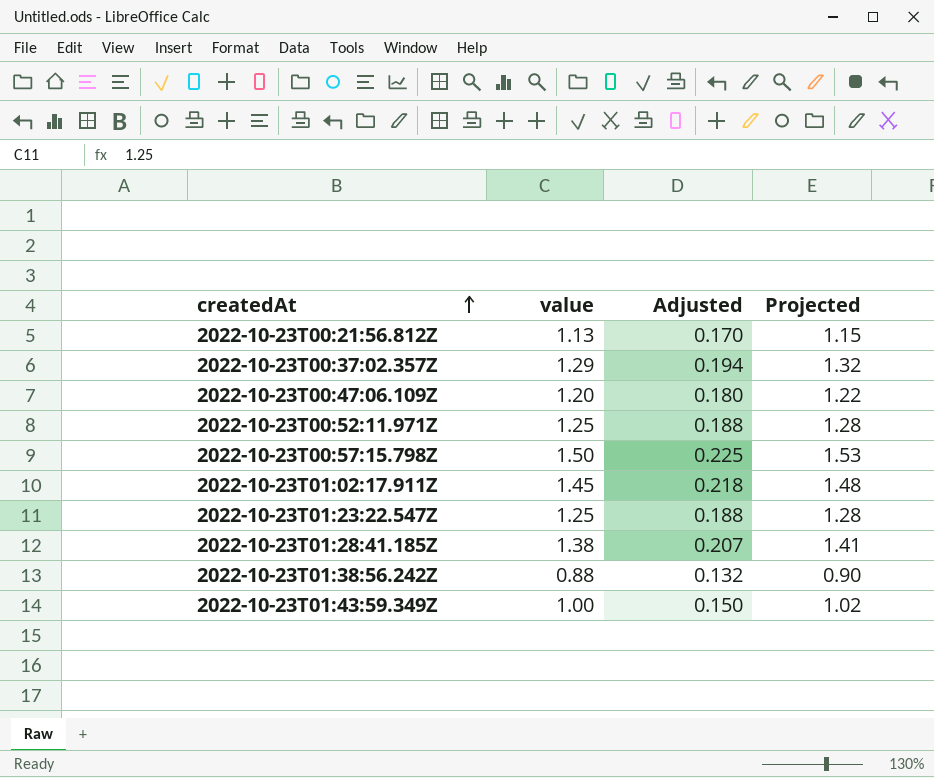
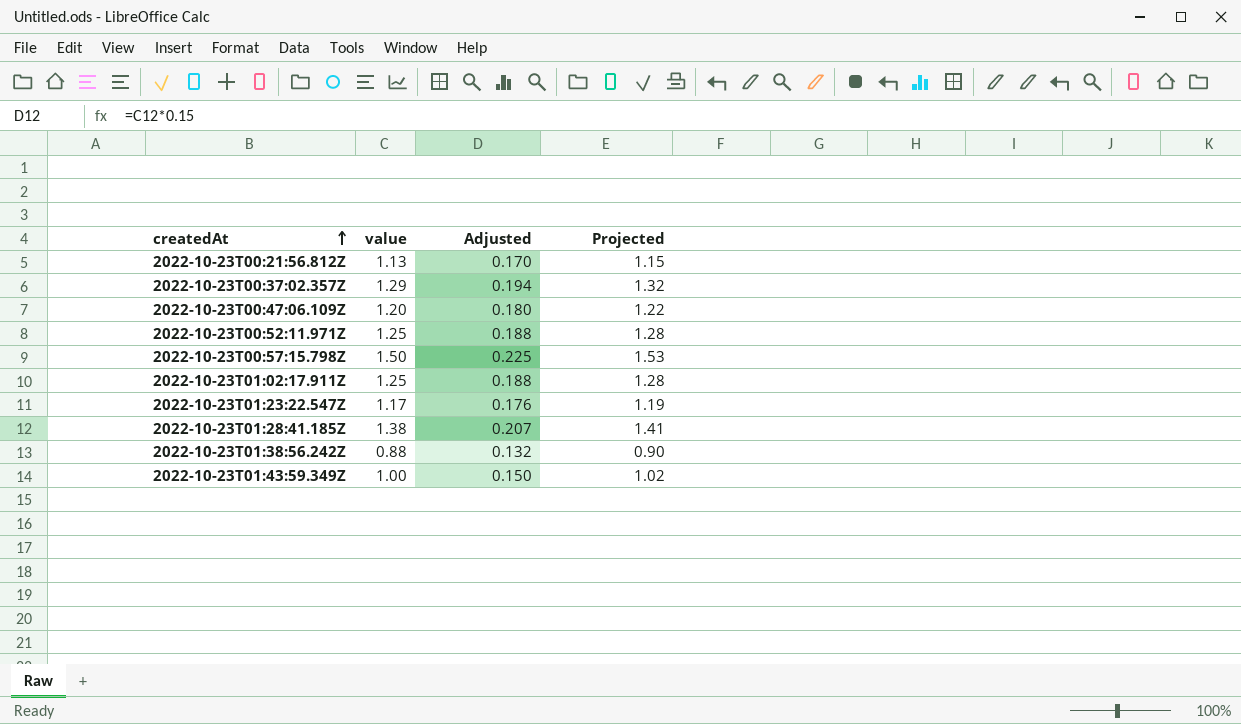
2022-10-23T01:02:17.911Z | value: 1.45 -> 1.25
2022-10-23T01:02:17.911Z | Adjusted: 0.218 -> 0.188
2022-10-23T01:02:17.911Z | Projected: 1.48 -> 1.28
2022-10-23T01:23:22.547Z | value: 1.25 -> 1.17
2022-10-23T01:23:22.547Z | Adjusted: 0.188 -> 0.176
2022-10-23T01:23:22.547Z | Projected: 1.28 -> 1.19

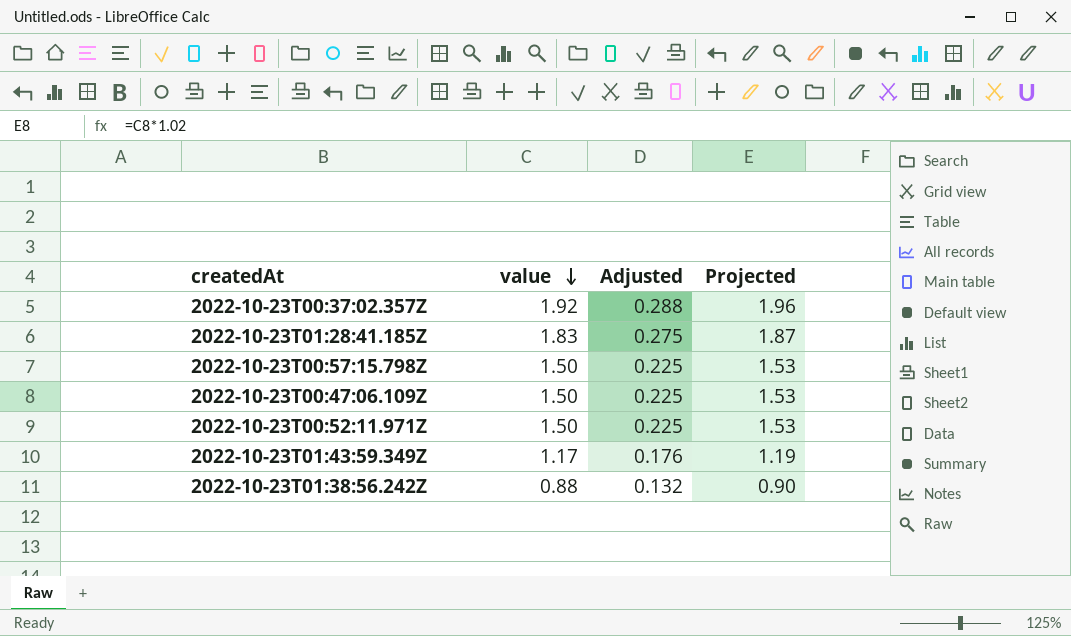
row order: createdAt ascending -> value descending
row 2022-10-23T00:21:56.812Z: 1.13 | 0.170 | 1.15 -> none
row 2022-10-23T01:02:17.911Z: 1.25 | 0.188 | 1.28 -> none
row 2022-10-23T01:23:22.547Z: 1.17 | 0.176 | 1.19 -> none
2022-10-23T00:37:02.357Z | value: 1.29 -> 1.92
2022-10-23T00:37:02.357Z | Adjusted: 0.194 -> 0.288
2022-10-23T00:37:02.357Z | Projected: 1.32 -> 1.96
2022-10-23T01:28:41.185Z | value: 1.38 -> 1.83
2022-10-23T01:28:41.185Z | Adjusted: 0.207 -> 0.275
2022-10-23T01:28:41.185Z | Projected: 1.41 -> 1.87
2022-10-23T00:47:06.109Z | value: 1.20 -> 1.50
2022-10-23T00:47:06.109Z | Adjusted: 0.180 -> 0.225
2022-10-23T00:47:06.109Z | Projected: 1.22 -> 1.53
2022-10-23T00:52:11.971Z | value: 1.25 -> 1.50
2022-10-23T00:52:11.971Z | Adjusted: 0.188 -> 0.225
2022-10-23T00:52:11.971Z | Projected: 1.28 -> 1.53
2022-10-23T01:43:59.349Z | value: 1.00 -> 1.17
2022-10-23T01:43:59.349Z | Adjusted: 0.150 -> 0.176
2022-10-23T01:43:59.349Z | Projected: 1.02 -> 1.19

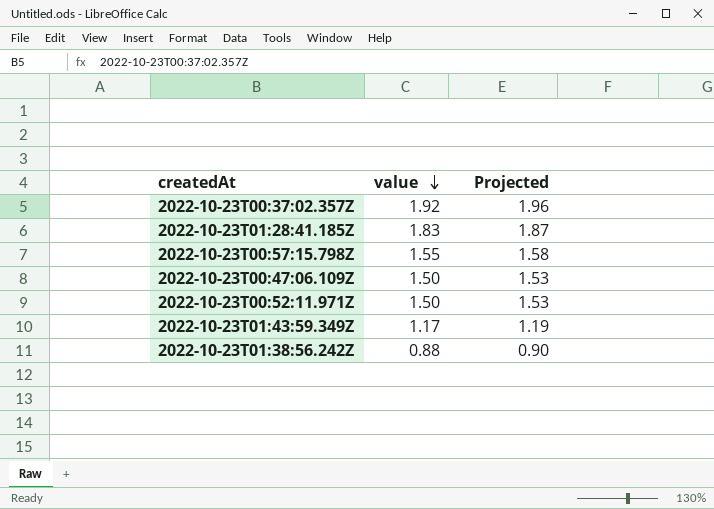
column Adjusted | formula: [value] * 0.15 -> none
2022-10-23T00:57:15.798Z | value: 1.50 -> 1.55
2022-10-23T00:57:15.798Z | Projected: 1.53 -> 1.58

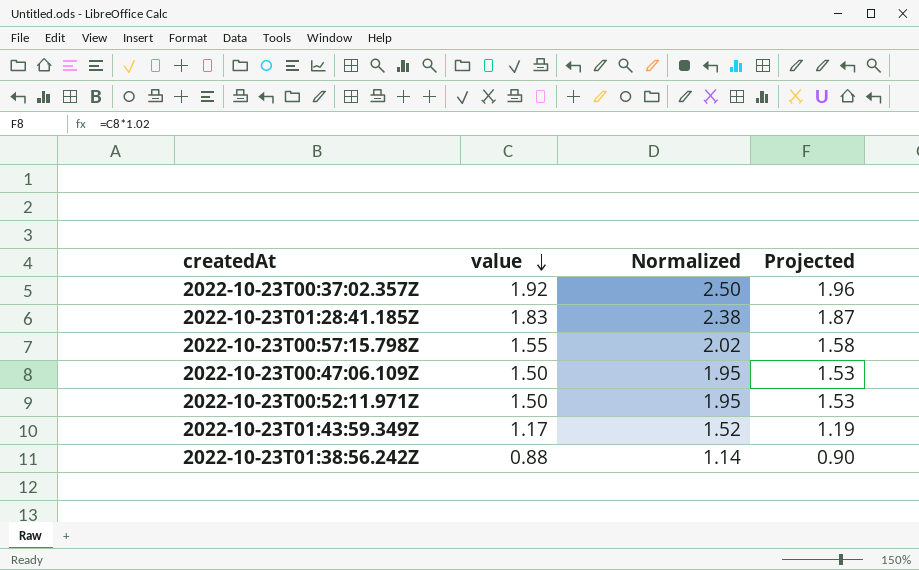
column Normalized | formula: none -> [value] * 1.3

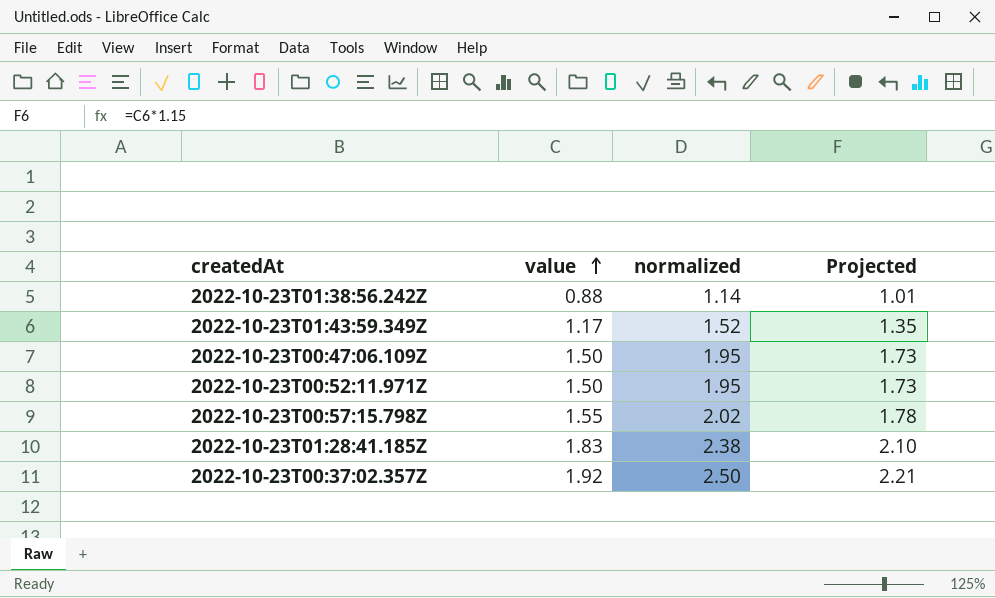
row order: value descending -> value ascending
column name: Normalized -> normalized
column Projected | formula: [value] * 1.02 -> [value] * 1.15

